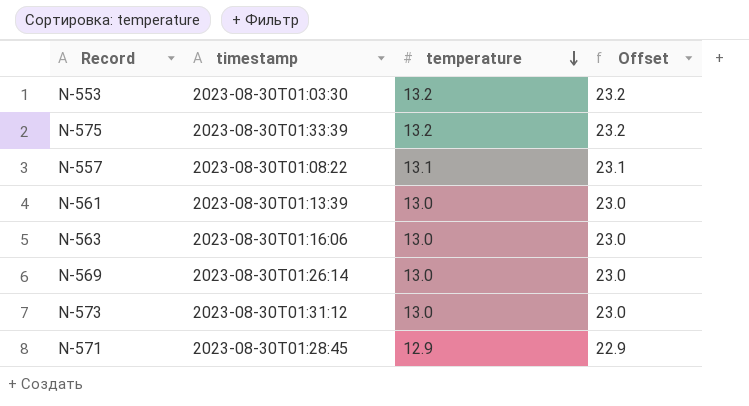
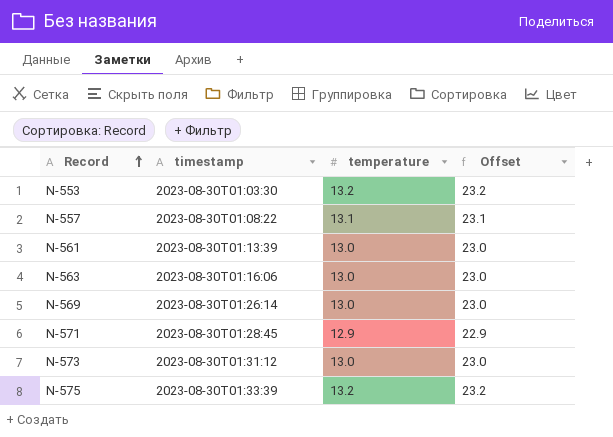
row order: temperature descending -> Record ascending

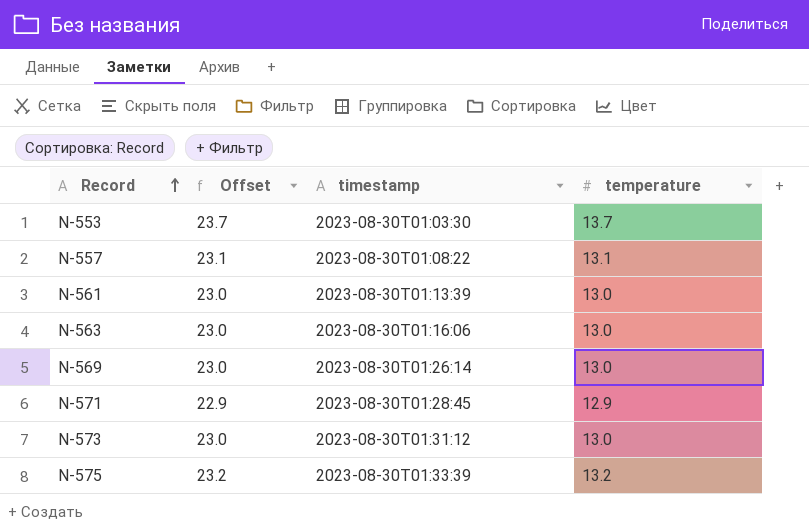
column Offset | position: 4 -> 2
N-553 | Offset: 23.2 -> 23.7
N-553 | temperature: 13.2 -> 13.7

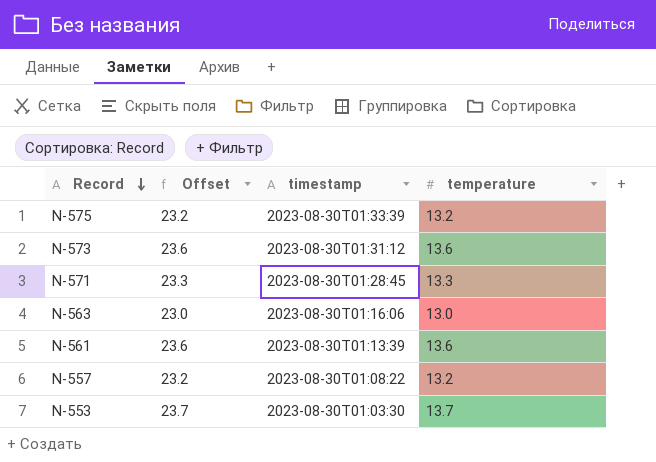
row order: Record ascending -> Record descending
row N-569: 23.0 | 2023-08-30T01:26:14 | 13.0 -> none
N-573 | Offset: 23.0 -> 23.6
N-573 | temperature: 13.0 -> 13.6
N-571 | Offset: 22.9 -> 23.3
N-571 | temperature: 12.9 -> 13.3
N-561 | Offset: 23.0 -> 23.6
N-561 | temperature: 13.0 -> 13.6
N-557 | Offset: 23.1 -> 23.2
N-557 | temperature: 13.1 -> 13.2

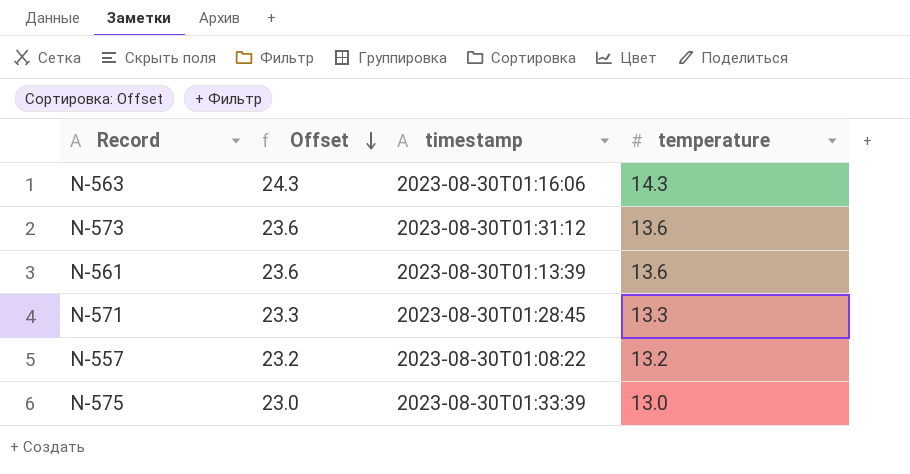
row order: Record descending -> Offset descending
row N-553: 23.7 | 2023-08-30T01:03:30 | 13.7 -> none
N-563 | Offset: 23.0 -> 24.3
N-563 | temperature: 13.0 -> 14.3
N-575 | Offset: 23.2 -> 23.0
N-575 | temperature: 13.2 -> 13.0

